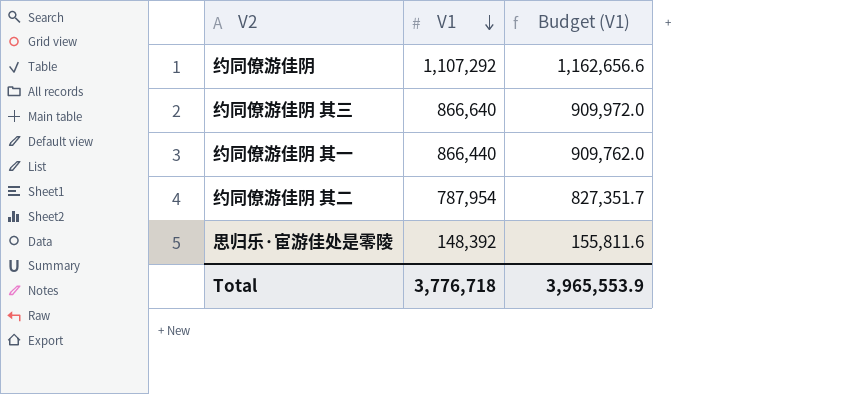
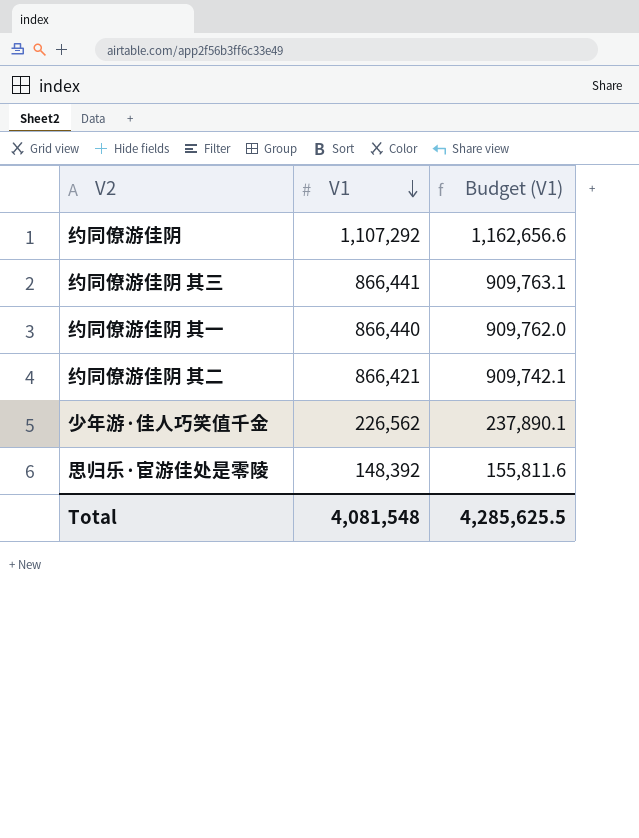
约同僚游佳阴 其三 | V1: 866,640 -> 866,441
约同僚游佳阴 其三 | Budget (V1): 909,972.0 -> 909,763.1
约同僚游佳阴 其二 | V1: 787,954 -> 866,421
约同僚游佳阴 其二 | Budget (V1): 827,351.7 -> 909,742.1
row 少年游·佳人巧笑值千金: none -> 226,562 | 237,890.1
Total | V1: 3,776,718 -> 4,081,548
Total | Budget (V1): 3,965,553.9 -> 4,285,625.5

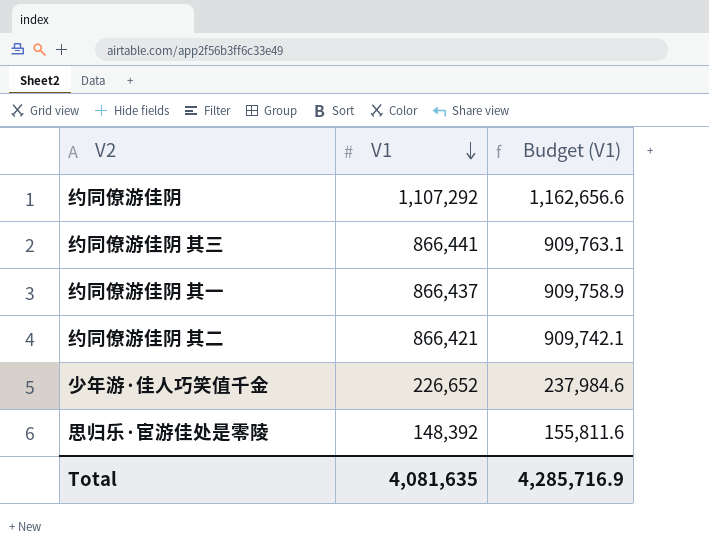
约同僚游佳阴 其一 | V1: 866,440 -> 866,437
约同僚游佳阴 其一 | Budget (V1): 909,762.0 -> 909,758.9
少年游·佳人巧笑值千金 | V1: 226,562 -> 226,652
少年游·佳人巧笑值千金 | Budget (V1): 237,890.1 -> 237,984.6
Total | V1: 4,081,548 -> 4,081,635
Total | Budget (V1): 4,285,625.5 -> 4,285,716.9

